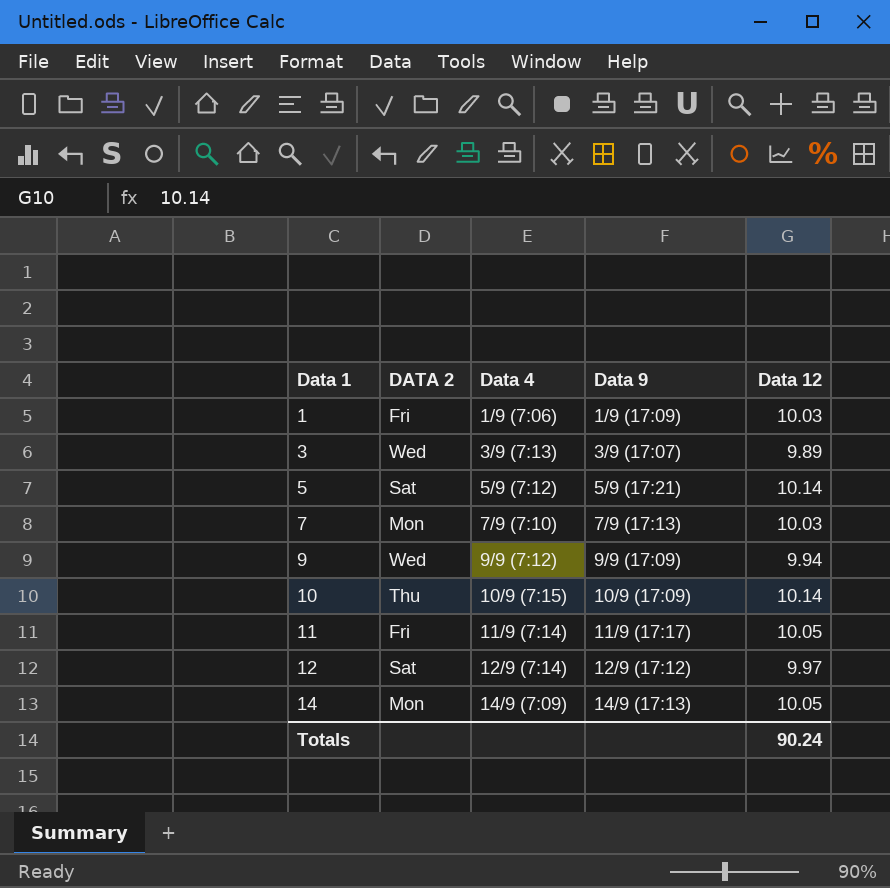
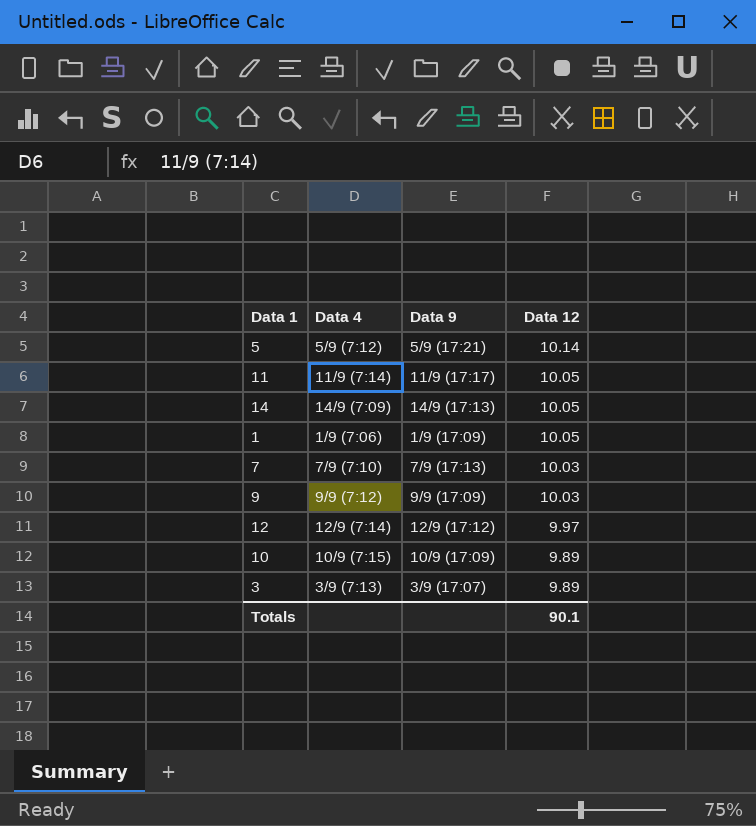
row order: Data 1 ascending -> Data 12 descending
column DATA 2 | position: 2 -> none
1 | Data 12: 10.03 -> 10.05
9 | Data 12: 9.94 -> 10.03
10 | Data 12: 10.14 -> 9.89
Totals | Data 12: 90.24 -> 90.1

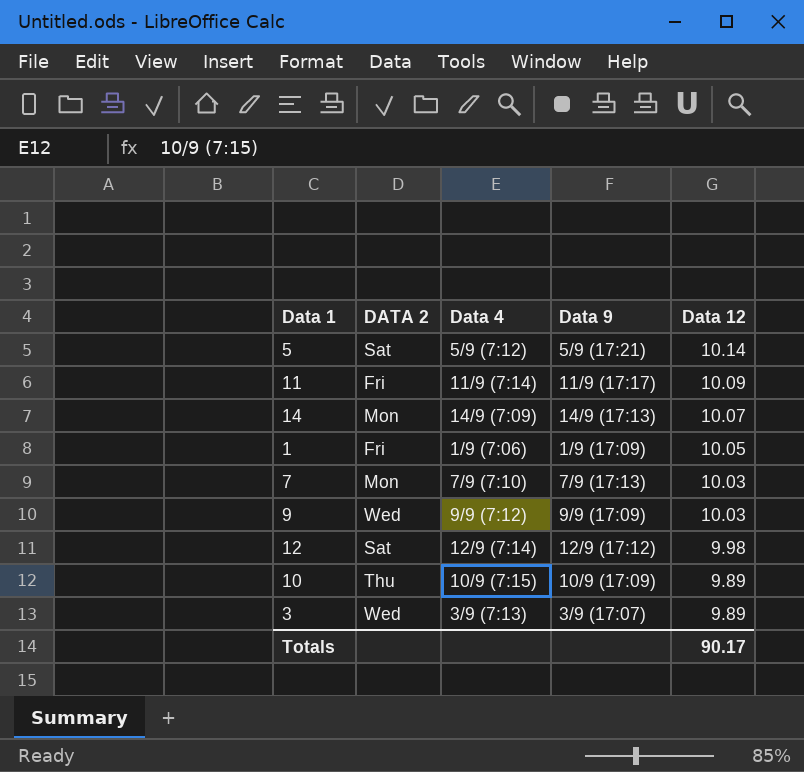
column DATA 2 | position: none -> 2
11 | Data 12: 10.05 -> 10.09
14 | Data 12: 10.05 -> 10.07
12 | Data 12: 9.97 -> 9.98
Totals | Data 12: 90.1 -> 90.17

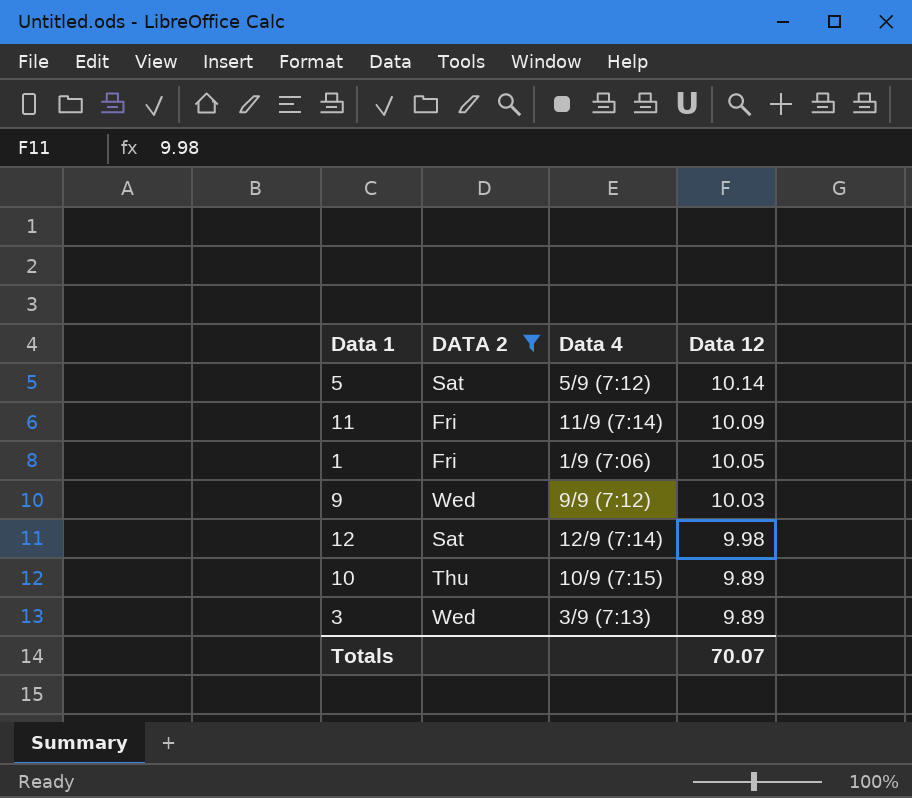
filter: none -> DATA 2 != Mon
column Data 9 | position: 4 -> none
Totals | Data 12: 90.17 -> 70.07

